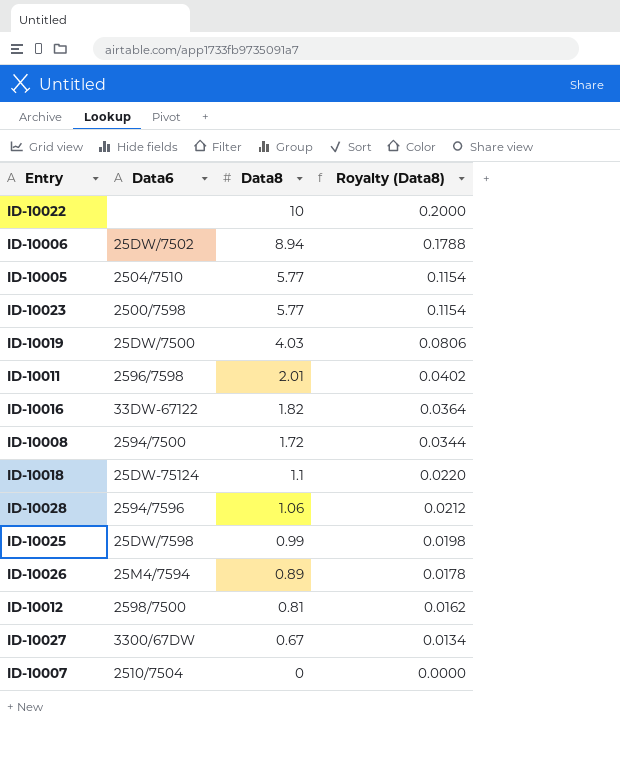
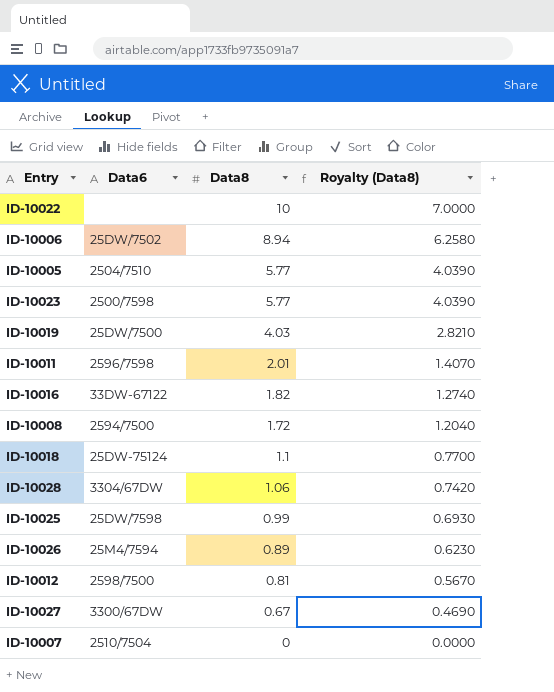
column Royalty (Data8) | formula: [Data8] * 0.02 -> [Data8] * 0.7
ID-10028 | Data6: 2594/7596 -> 3304/67DW

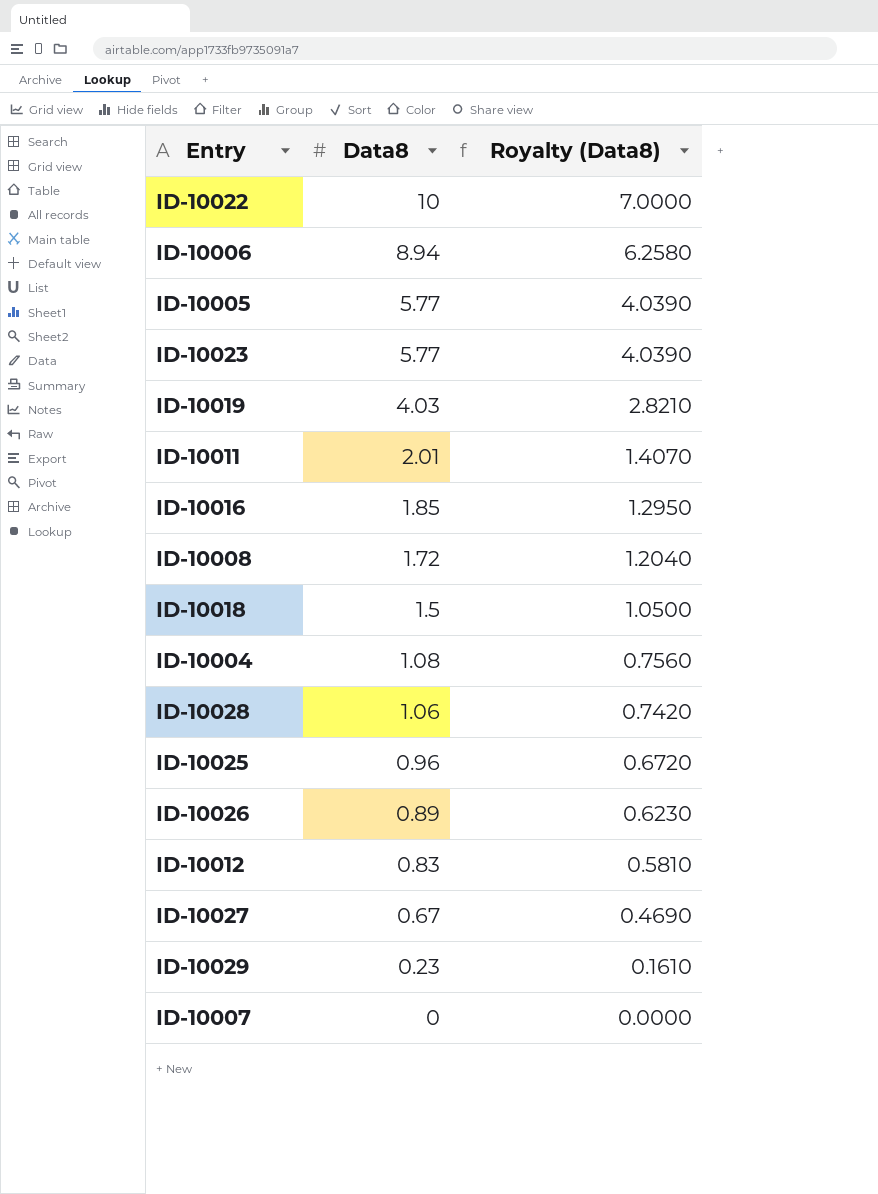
column Data6 | position: 2 -> none
ID-10016 | Data8: 1.82 -> 1.85
ID-10016 | Royalty (Data8): 1.2740 -> 1.2950
ID-10018 | Data8: 1.1 -> 1.5
ID-10018 | Royalty (Data8): 0.7700 -> 1.0500
row ID-10004: none -> 1.08 | 0.7560
ID-10025 | Data8: 0.99 -> 0.96
ID-10025 | Royalty (Data8): 0.6930 -> 0.6720
ID-10012 | Data8: 0.81 -> 0.83
ID-10012 | Royalty (Data8): 0.5670 -> 0.5810
row ID-10029: none -> 0.23 | 0.1610

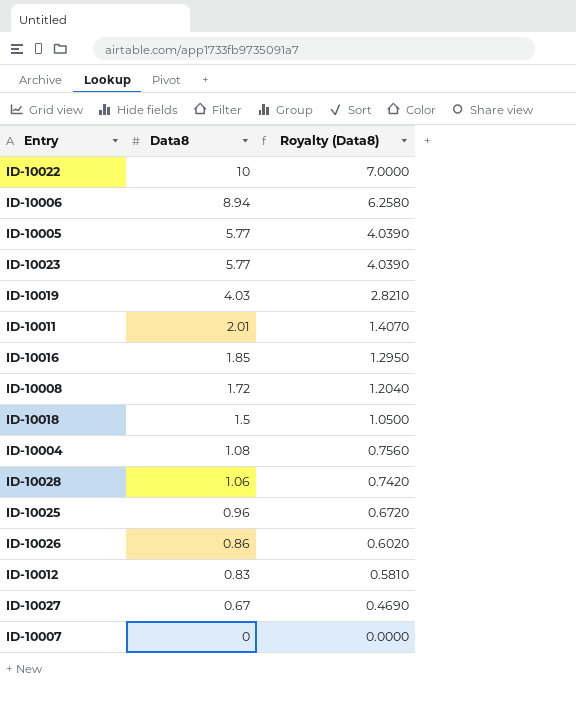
row ID-10029: 0.23 | 0.1610 -> none
ID-10026 | Data8: 0.89 -> 0.86
ID-10026 | Royalty (Data8): 0.6230 -> 0.6020

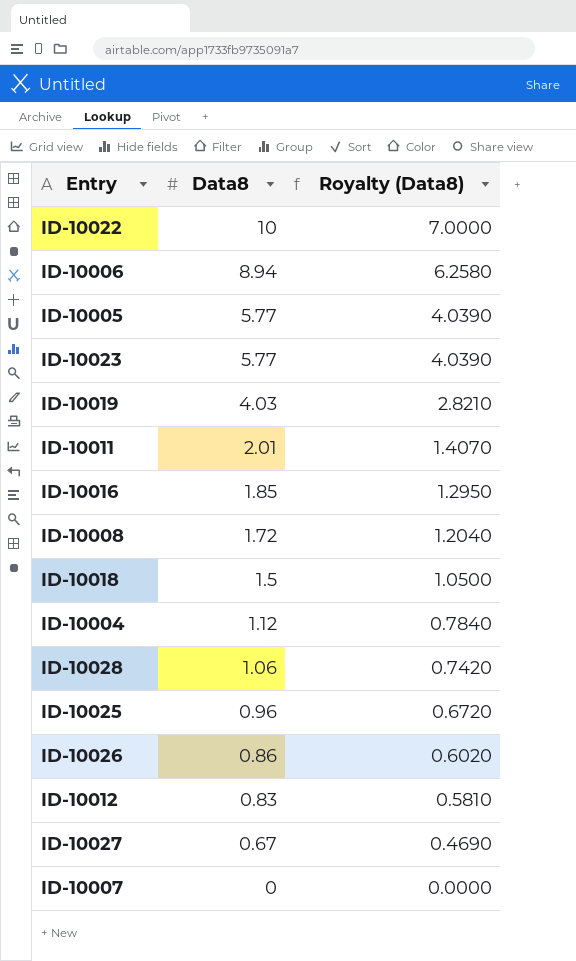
ID-10004 | Data8: 1.08 -> 1.12
ID-10004 | Royalty (Data8): 0.7560 -> 0.7840

